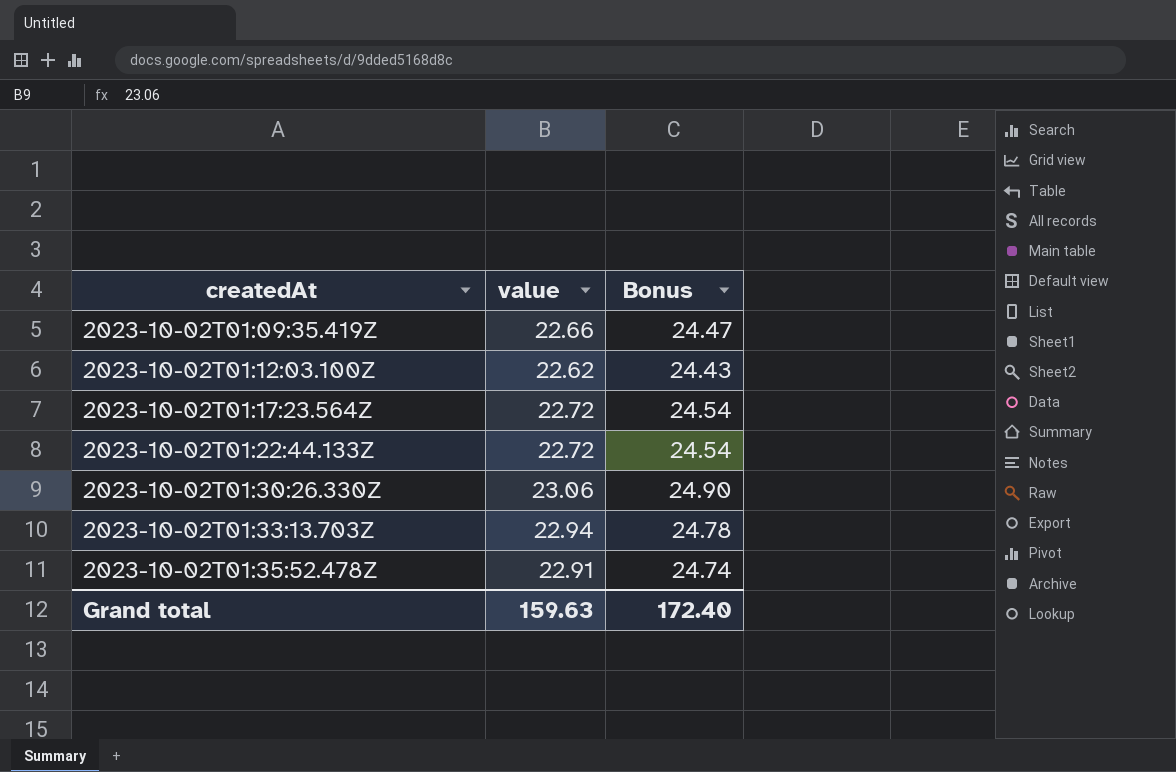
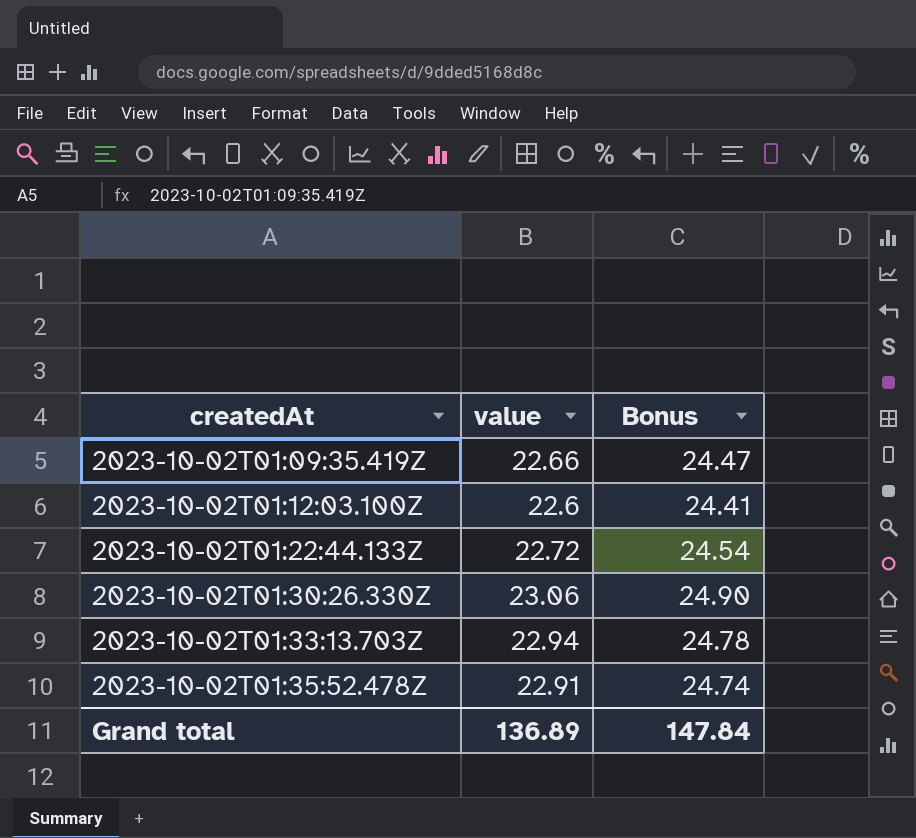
row 2023-10-02T01:17:23.564Z: 22.72 | 24.54 -> none
2023-10-02T01:12:03.100Z | value: 22.62 -> 22.6
2023-10-02T01:12:03.100Z | Bonus: 24.43 -> 24.41
Grand total | value: 159.63 -> 136.89
Grand total | Bonus: 172.40 -> 147.84

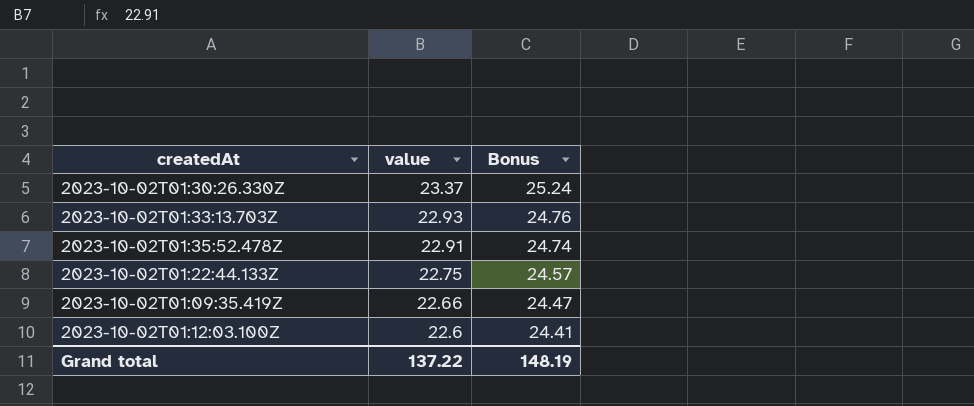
row order: createdAt ascending -> value descending
2023-10-02T01:30:26.330Z | value: 23.06 -> 23.37
2023-10-02T01:30:26.330Z | Bonus: 24.90 -> 25.24
2023-10-02T01:33:13.703Z | value: 22.94 -> 22.93
2023-10-02T01:33:13.703Z | Bonus: 24.78 -> 24.76
2023-10-02T01:22:44.133Z | value: 22.72 -> 22.75
2023-10-02T01:22:44.133Z | Bonus: 24.54 -> 24.57
Grand total | value: 136.89 -> 137.22
Grand total | Bonus: 147.84 -> 148.19

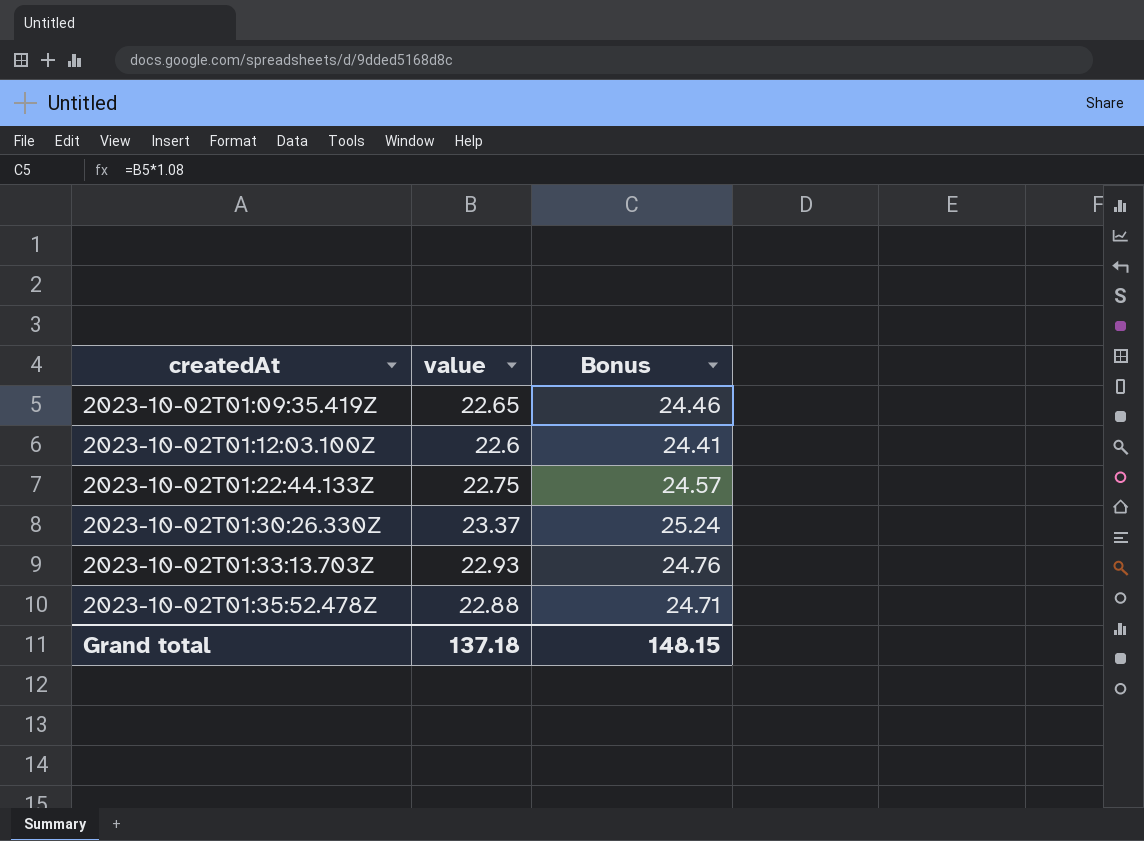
row order: value descending -> createdAt ascending
2023-10-02T01:09:35.419Z | value: 22.66 -> 22.65
2023-10-02T01:09:35.419Z | Bonus: 24.47 -> 24.46
2023-10-02T01:35:52.478Z | value: 22.91 -> 22.88
2023-10-02T01:35:52.478Z | Bonus: 24.74 -> 24.71
Grand total | value: 137.22 -> 137.18
Grand total | Bonus: 148.19 -> 148.15

